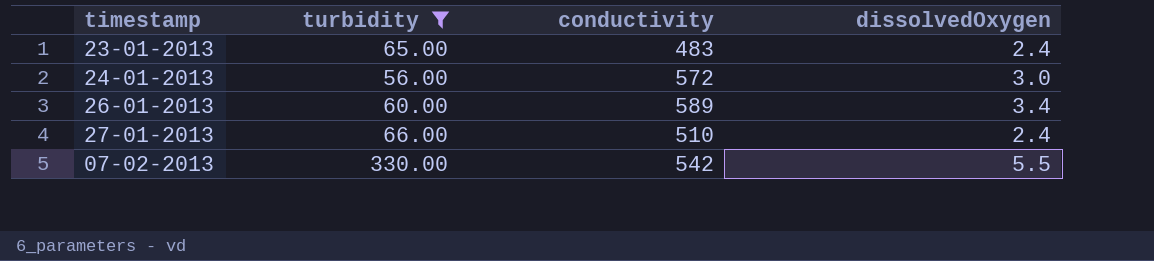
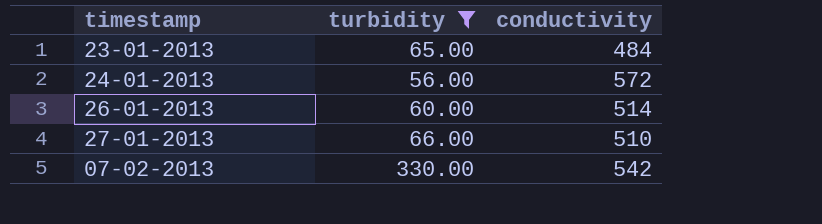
column dissolvedOxygen | position: 4 -> none
23-01-2013 | conductivity: 483 -> 484
26-01-2013 | conductivity: 589 -> 514

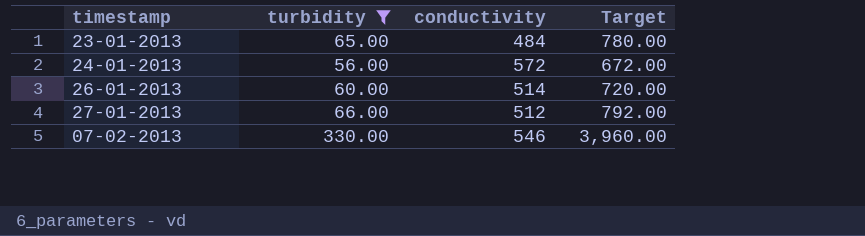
column Target | formula: none -> [turbidity] * 12
27-01-2013 | conductivity: 510 -> 512
07-02-2013 | conductivity: 542 -> 546

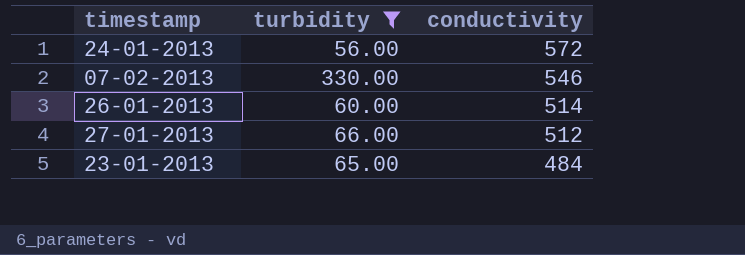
row order: timestamp ascending -> conductivity descending
column Target | formula: [turbidity] * 12 -> none

